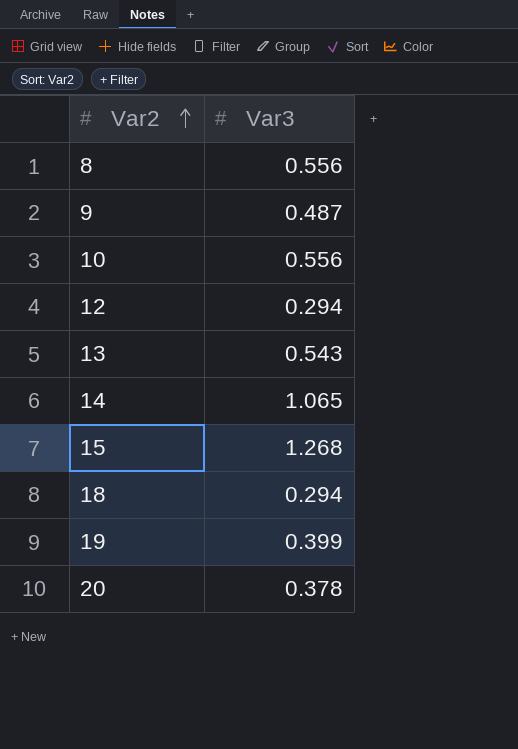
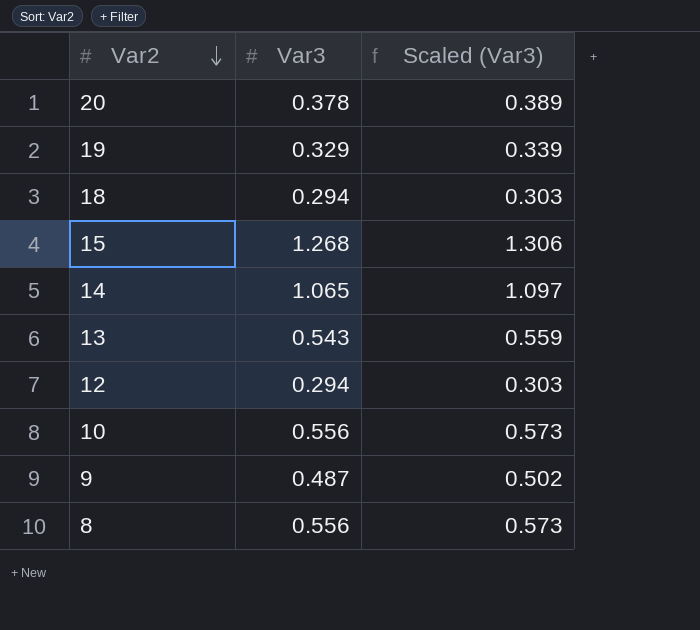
row order: Var2 ascending -> Var2 descending
column Scaled (Var3) | formula: none -> [Var3] * 1.03
19 | Var3: 0.399 -> 0.329

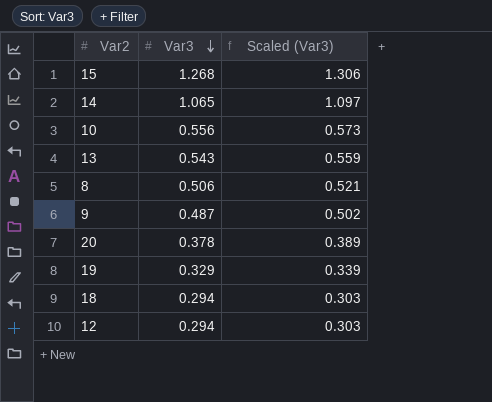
row order: Var2 descending -> Var3 descending
8 | Var3: 0.556 -> 0.506
8 | Scaled (Var3): 0.573 -> 0.521

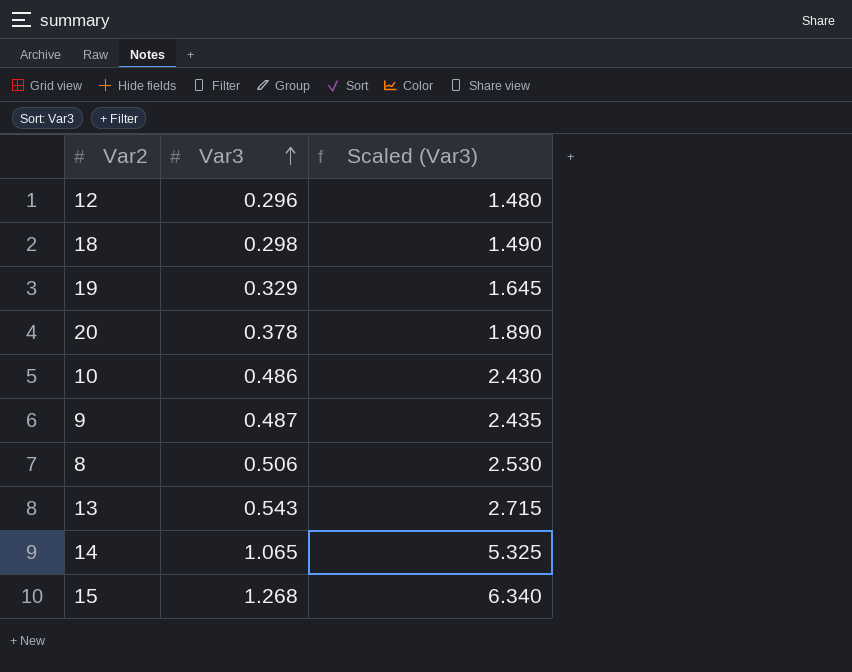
row order: Var3 descending -> Var3 ascending
column Scaled (Var3) | formula: [Var3] * 1.03 -> [Var3] * 5
12 | Var3: 0.294 -> 0.296
18 | Var3: 0.294 -> 0.298
10 | Var3: 0.556 -> 0.486

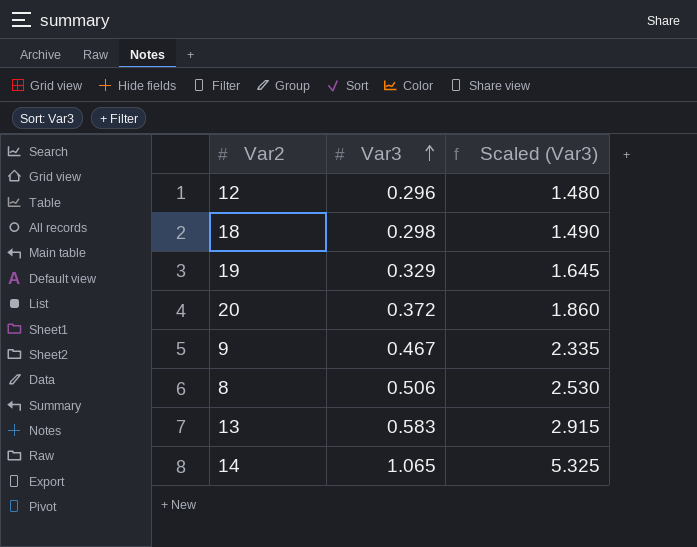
row 10: 0.486 | 2.430 -> none
row 15: 1.268 | 6.340 -> none
20 | Var3: 0.378 -> 0.372
20 | Scaled (Var3): 1.890 -> 1.860
9 | Var3: 0.487 -> 0.467
9 | Scaled (Var3): 2.435 -> 2.335
13 | Var3: 0.543 -> 0.583
13 | Scaled (Var3): 2.715 -> 2.915

